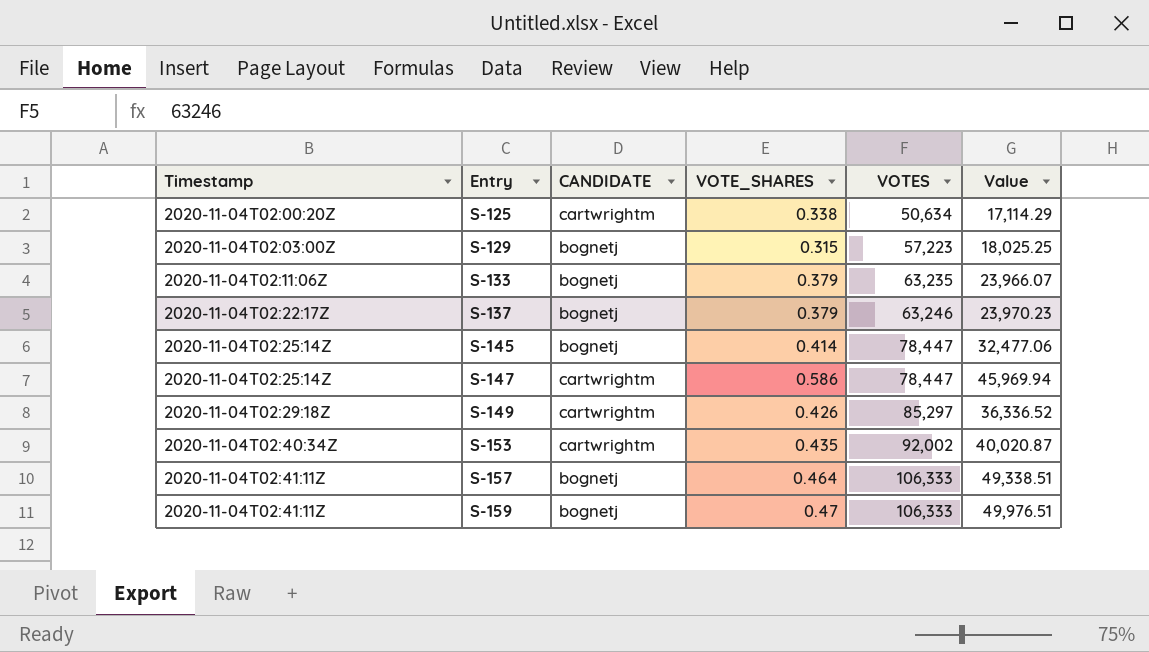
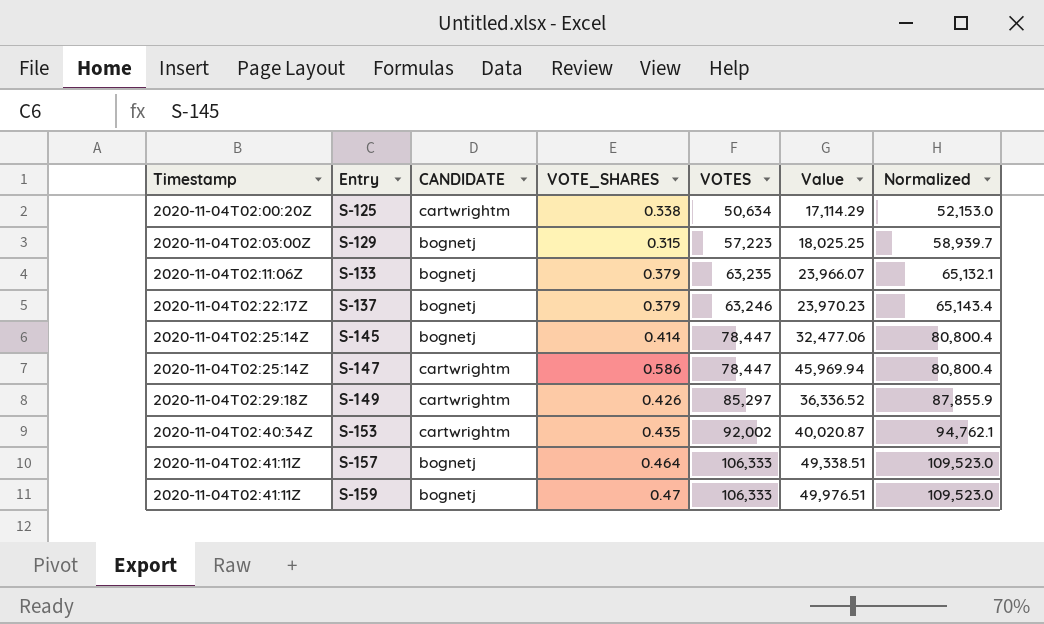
column Normalized | formula: none -> [VOTES] * 1.03

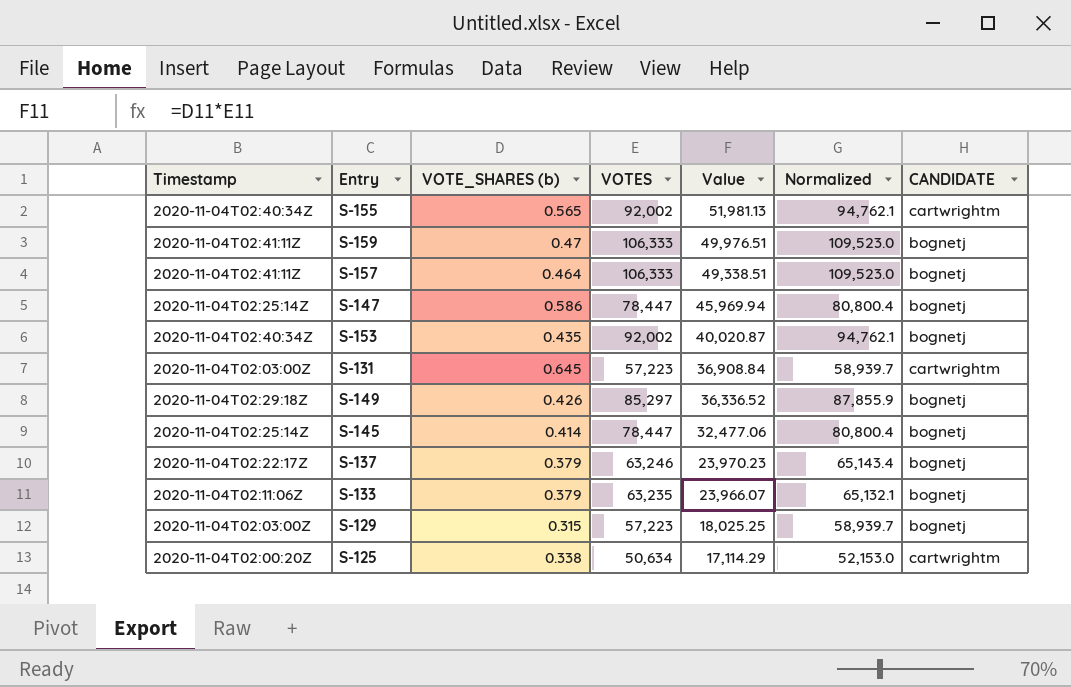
row order: Timestamp ascending -> Value descending
column name: VOTE_SHARES -> VOTE_SHARES (b)
column CANDIDATE | position: 3 -> 7
row S-155: none -> 2020-11-04T02:40:34Z | 0.565 | 92,002 | 51,981.13 | 94,762.1 | cartwrightm
S-147 | CANDIDATE: cartwrightm -> bognetj
S-153 | CANDIDATE: cartwrightm -> bognetj
row S-131: none -> 2020-11-04T02:03:00Z | 0.645 | 57,223 | 36,908.84 | 58,939.7 | cartwrightm
S-149 | CANDIDATE: cartwrightm -> bognetj

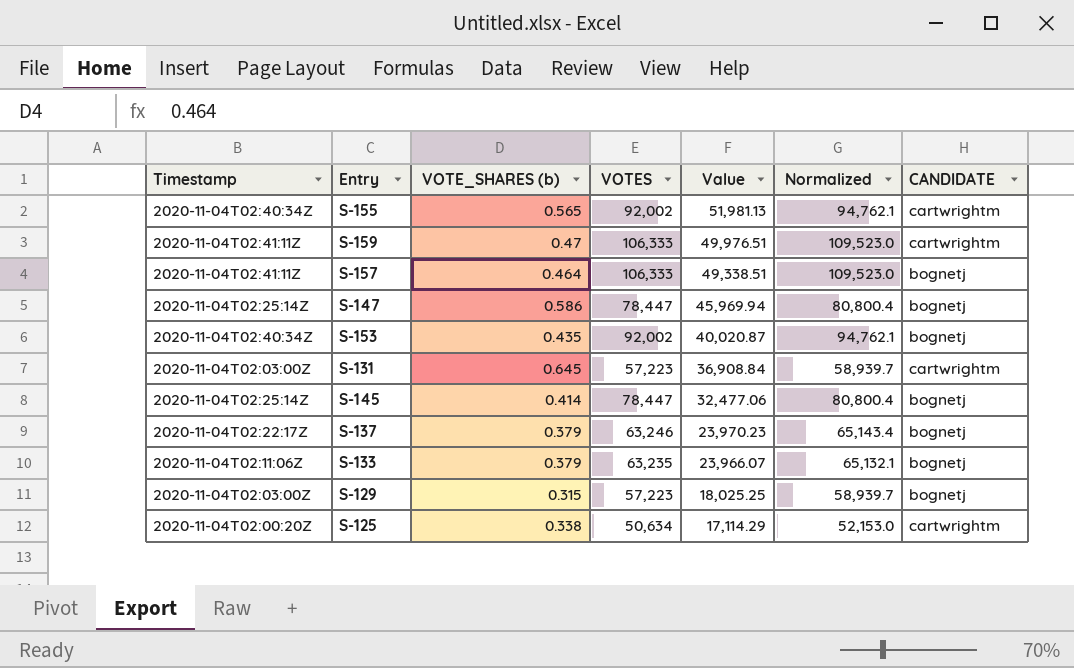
row S-149: 2020-11-04T02:29:18Z | 0.426 | 85,297 | 36,336.52 | 87,855.9 | bognetj -> none
S-159 | CANDIDATE: bognetj -> cartwrightm

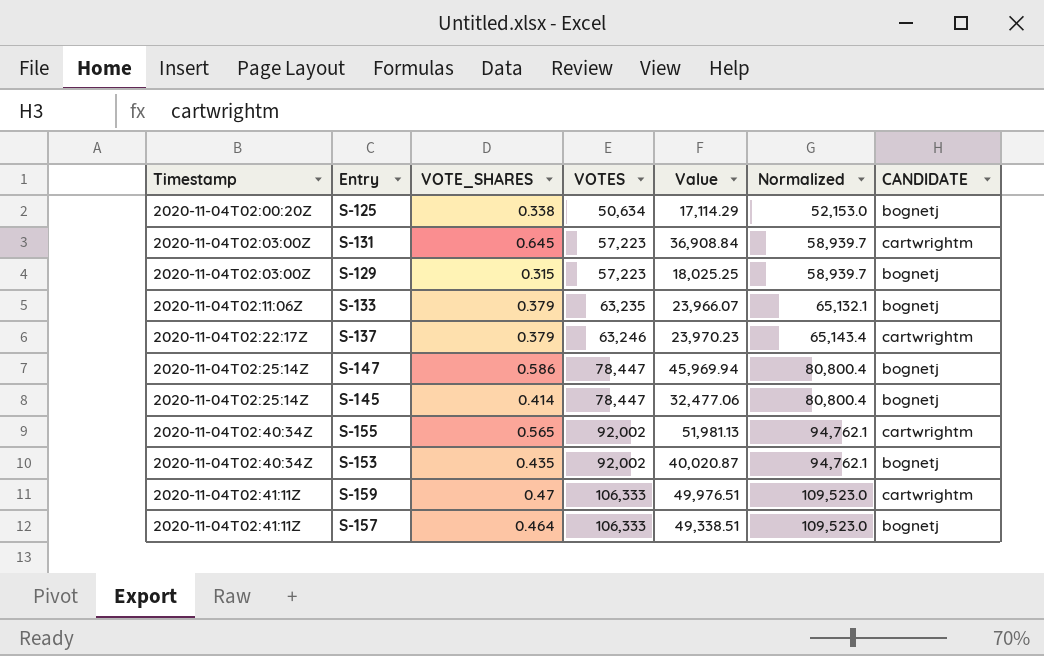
row order: Value descending -> Timestamp ascending
column name: VOTE_SHARES (b) -> VOTE_SHARES
S-125 | CANDIDATE: cartwrightm -> bognetj
S-137 | CANDIDATE: bognetj -> cartwrightm

